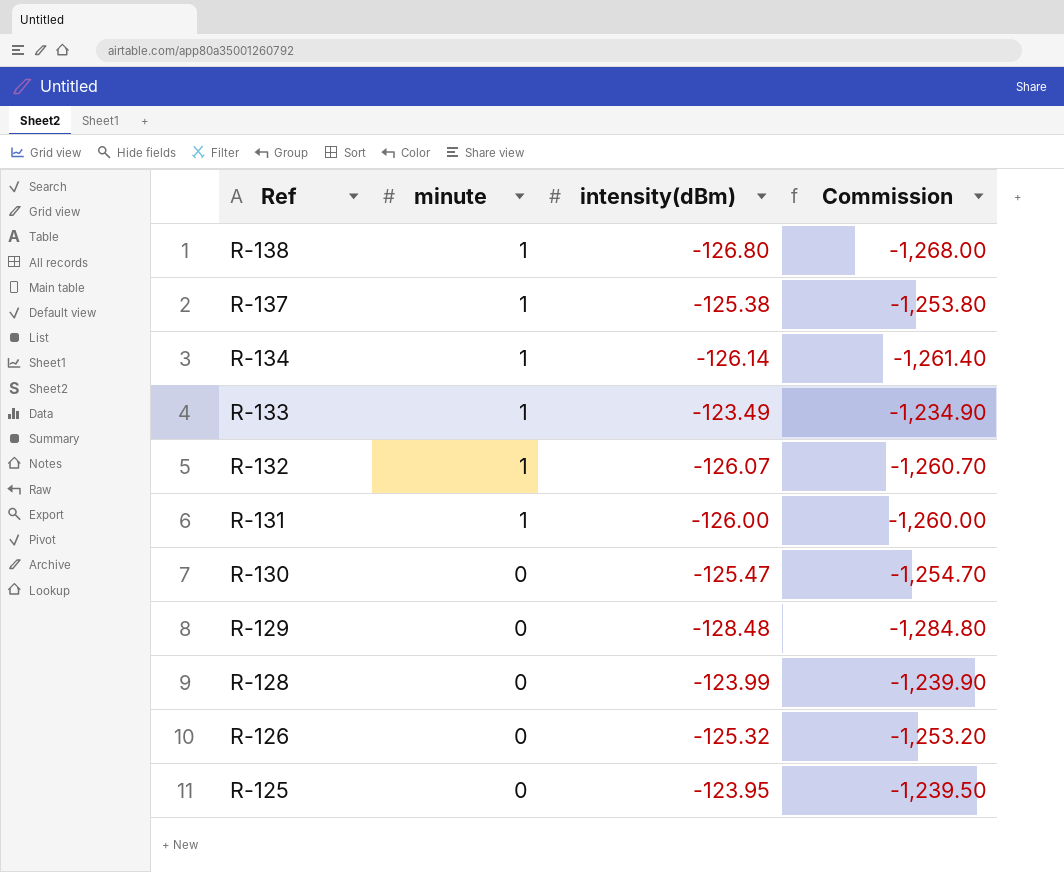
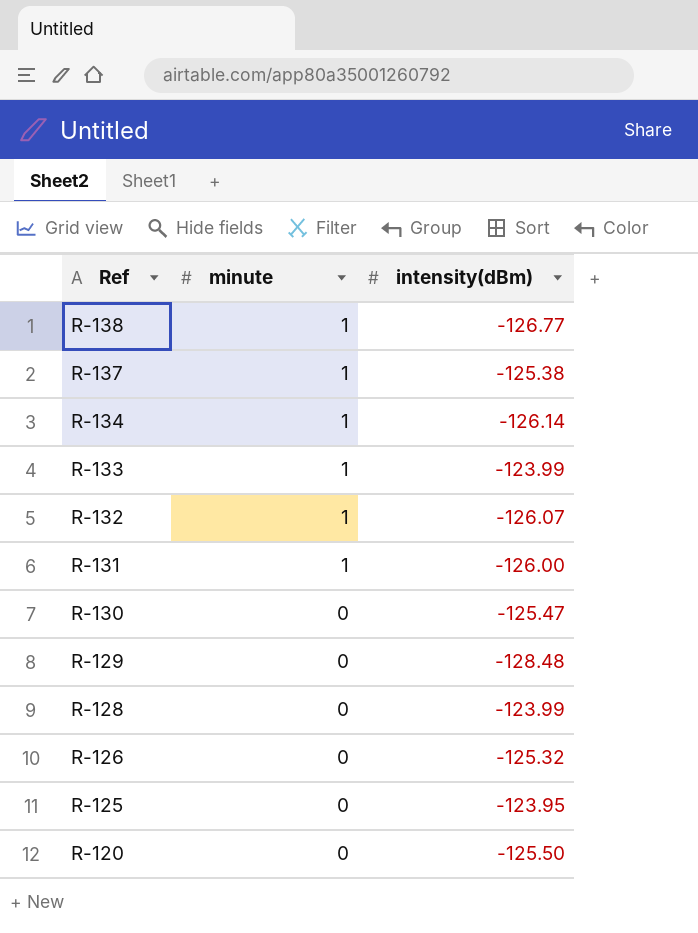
column Commission | formula: [intensity(dBm)] * 10 -> none
R-138 | intensity(dBm): -126.80 -> -126.77
R-133 | intensity(dBm): -123.49 -> -123.99
row R-120: none -> 0 | -125.50

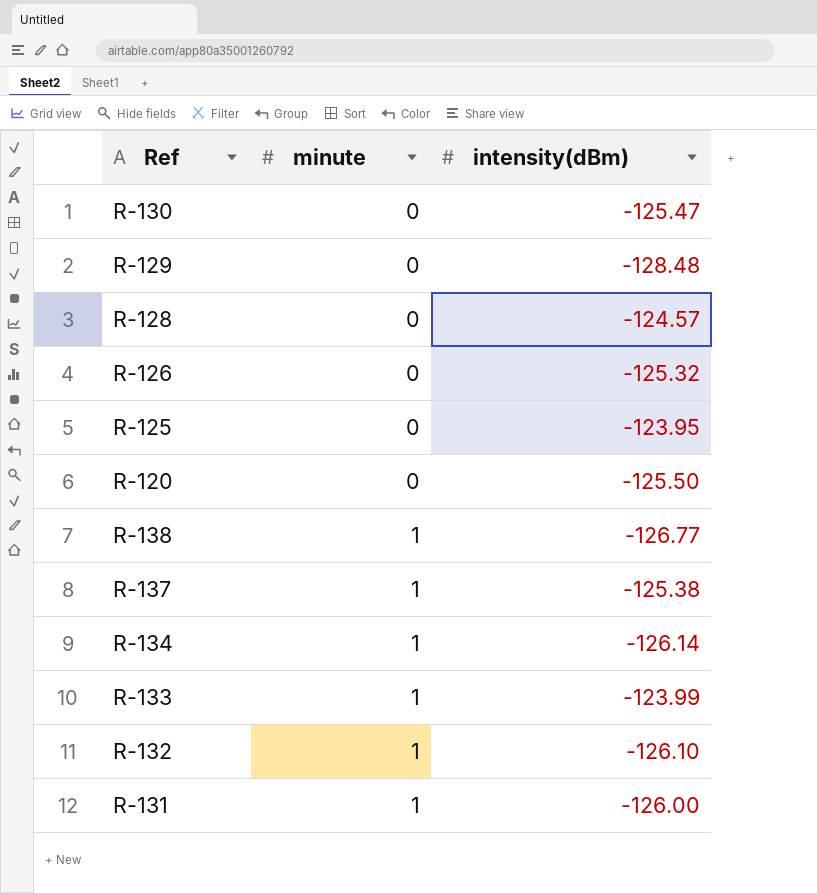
row order: Ref descending -> minute ascending
R-128 | intensity(dBm): -123.99 -> -124.57
R-132 | intensity(dBm): -126.07 -> -126.10

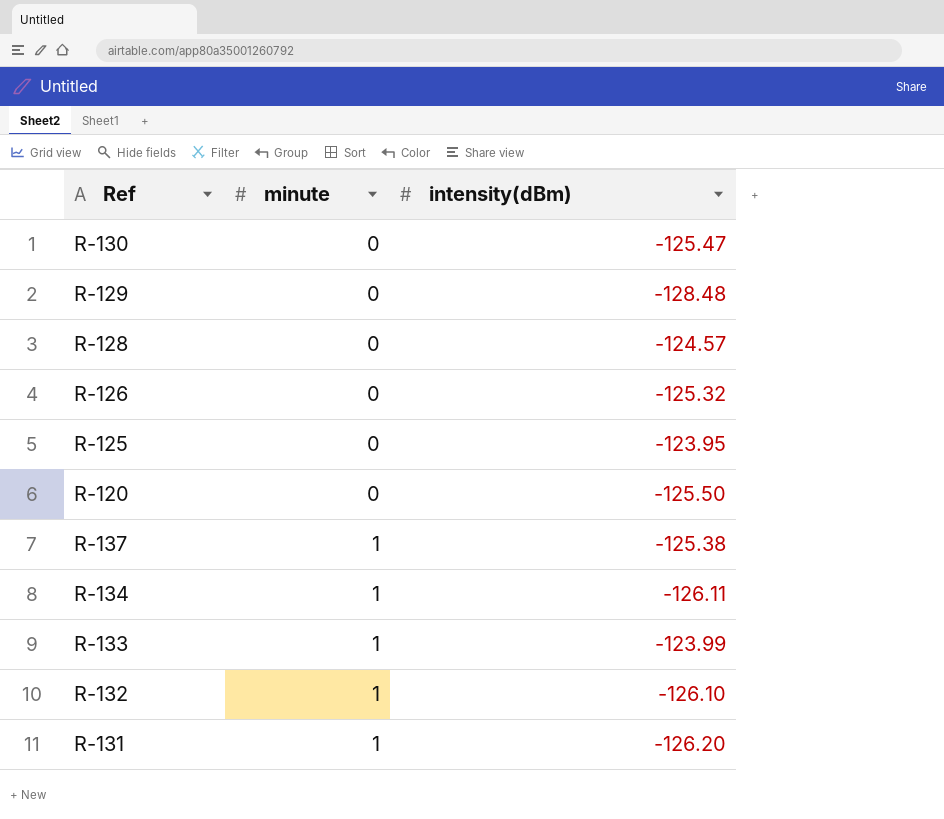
row R-138: 1 | -126.77 -> none
R-134 | intensity(dBm): -126.14 -> -126.11
R-131 | intensity(dBm): -126.00 -> -126.20

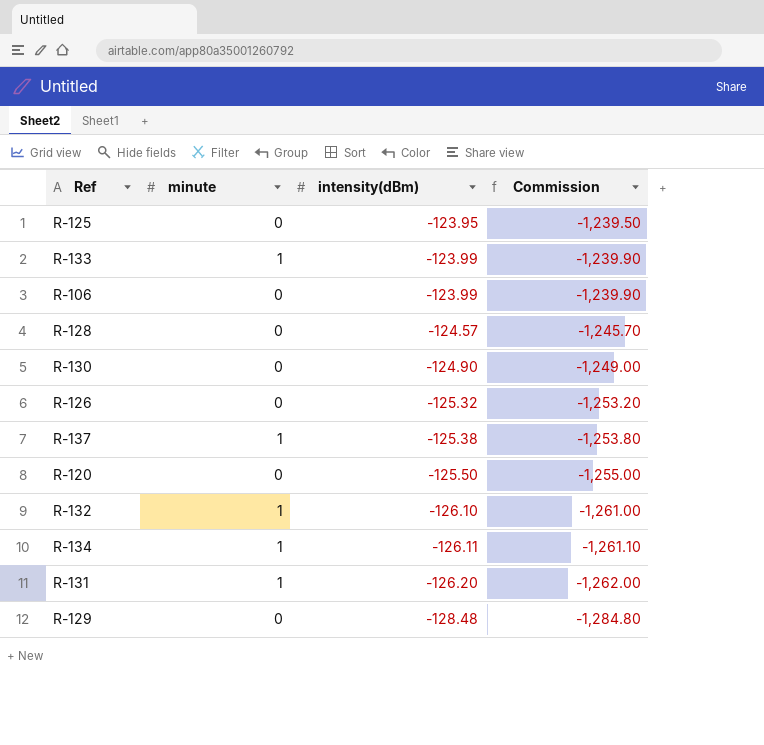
row order: minute ascending -> intensity(dBm) descending
column Commission | formula: none -> [intensity(dBm)] * 10
row R-106: none -> 0 | -123.99 | -1,239.90
R-130 | intensity(dBm): -125.47 -> -124.90

